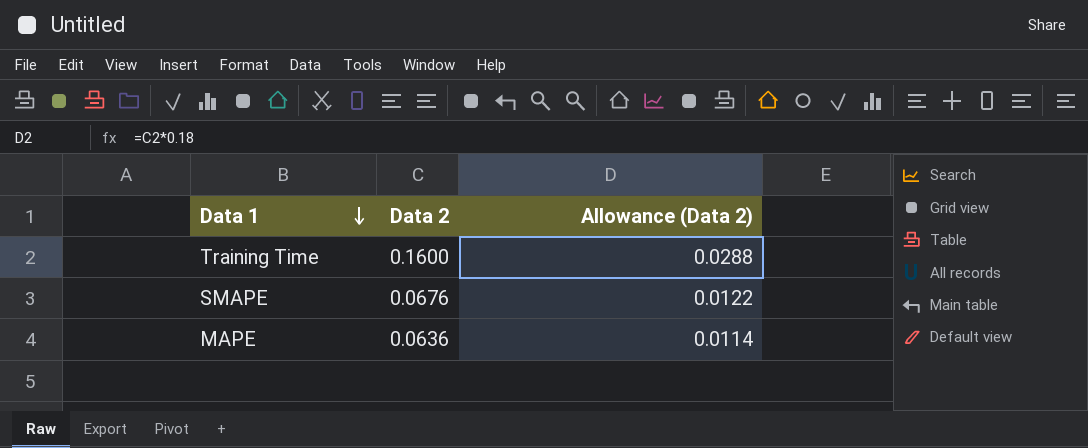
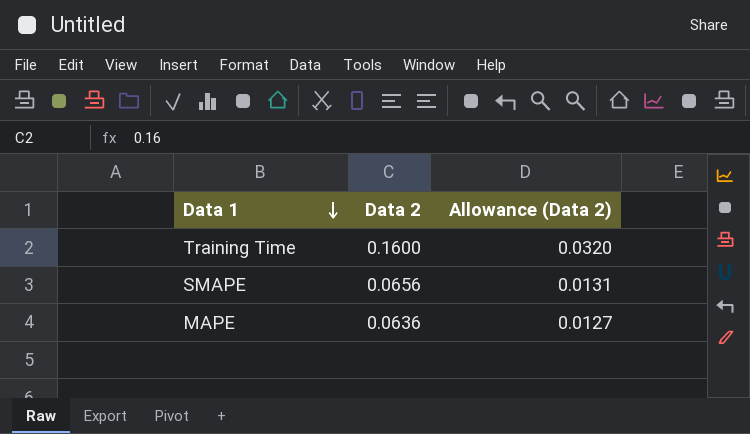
column Allowance (Data 2) | formula: [Data 2] * 0.18 -> [Data 2] * 0.2
SMAPE | Data 2: 0.0676 -> 0.0656

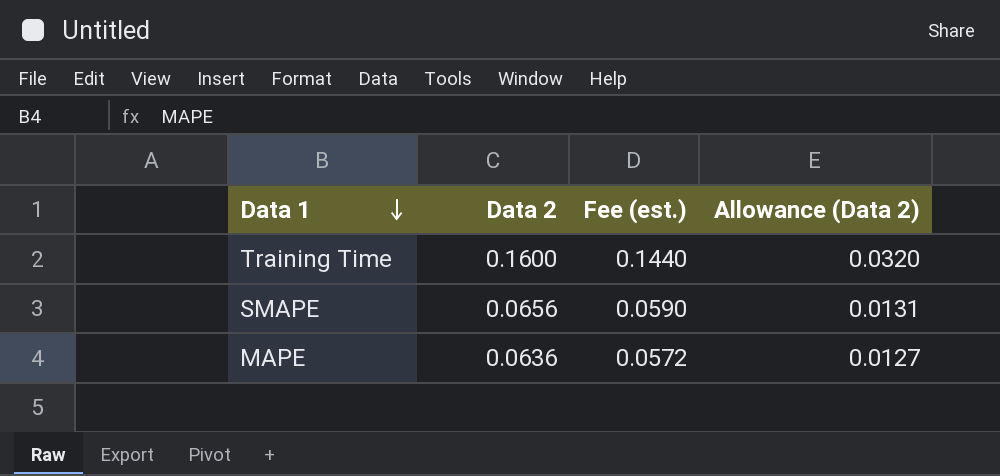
column Fee (est.) | formula: none -> [Data 2] * 0.9

